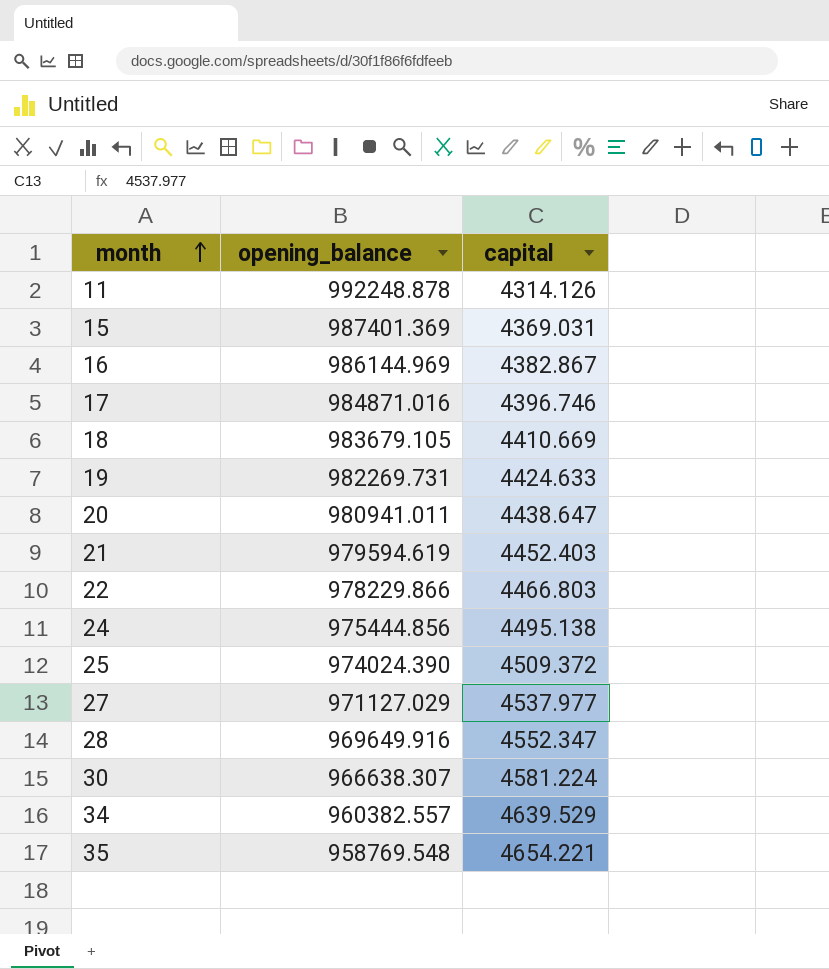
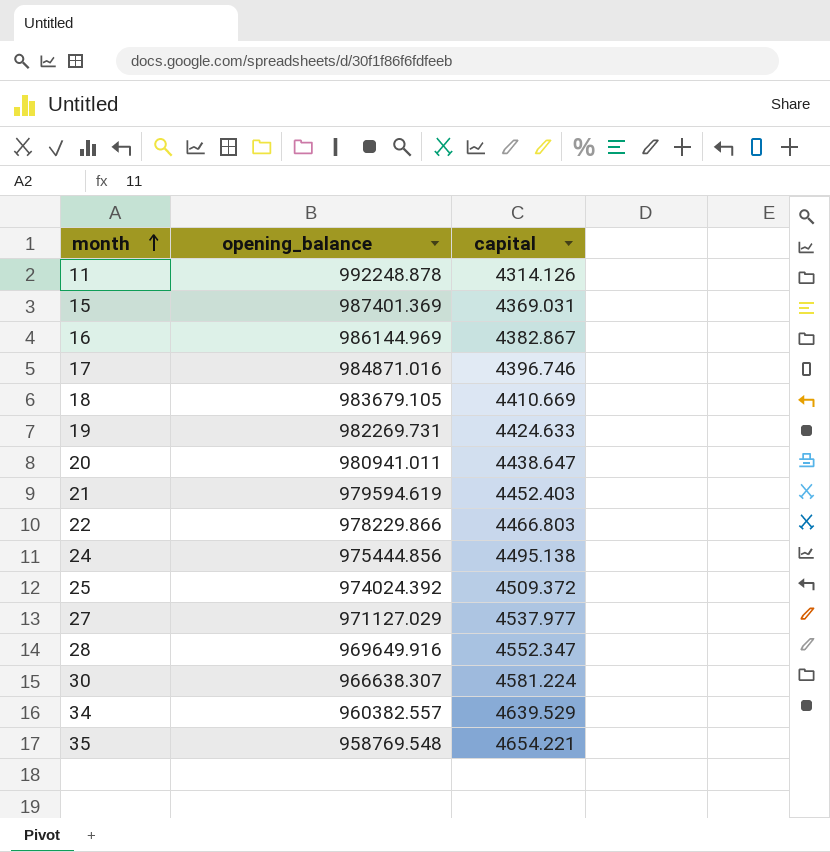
25 | opening_balance: 974024.390 -> 974024.392

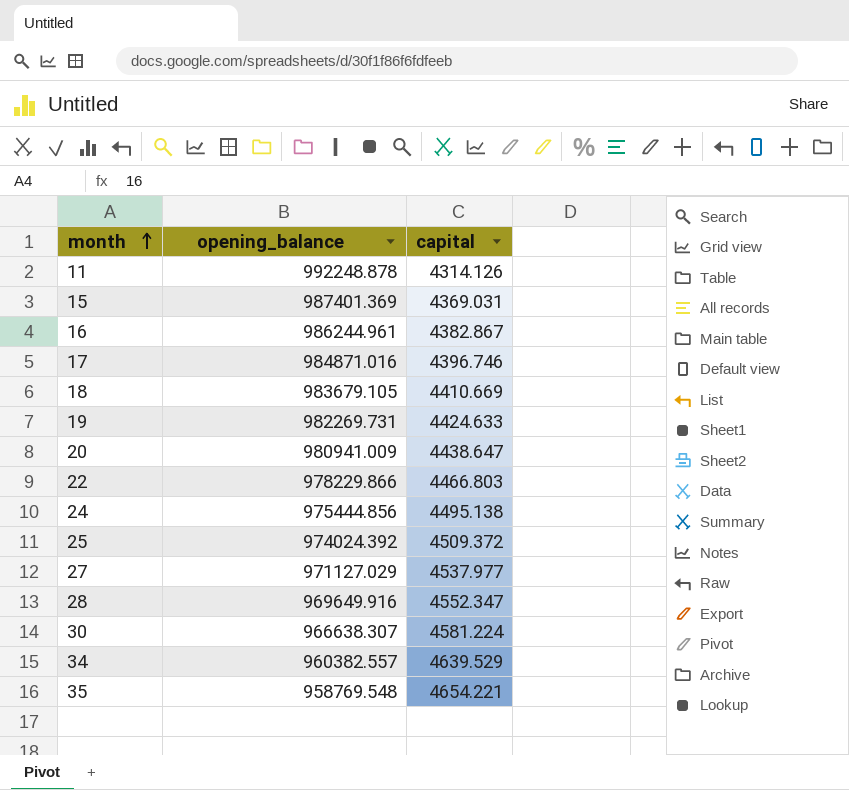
row 21: 979594.619 | 4452.403 -> none
16 | opening_balance: 986144.969 -> 986244.961
20 | opening_balance: 980941.011 -> 980941.009

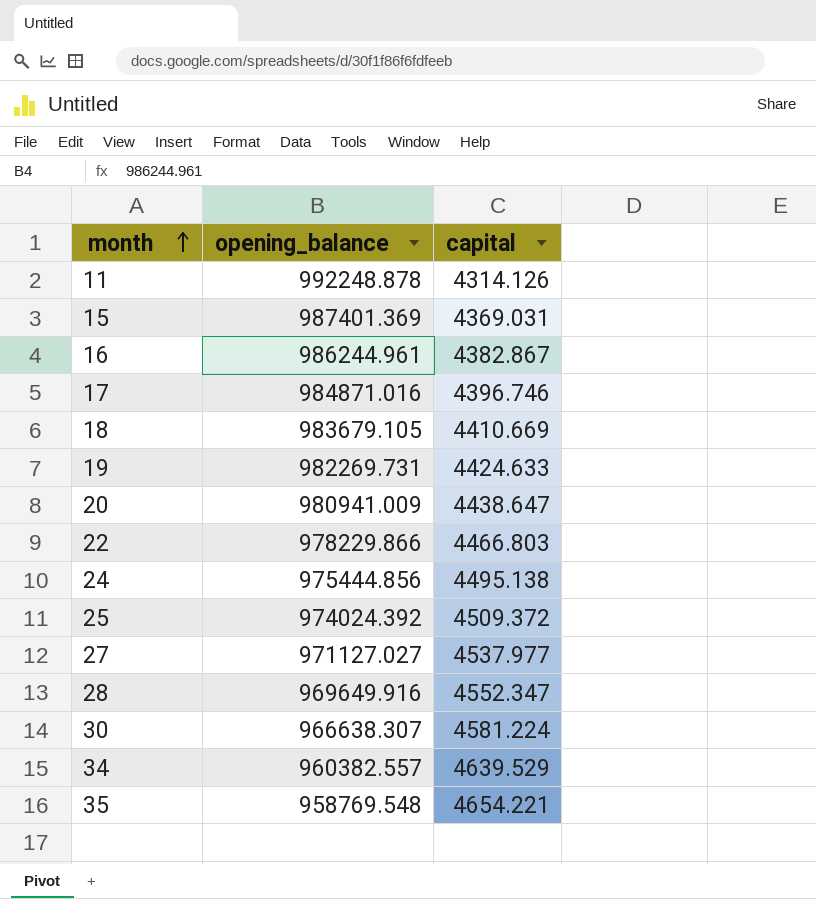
27 | opening_balance: 971127.029 -> 971127.027

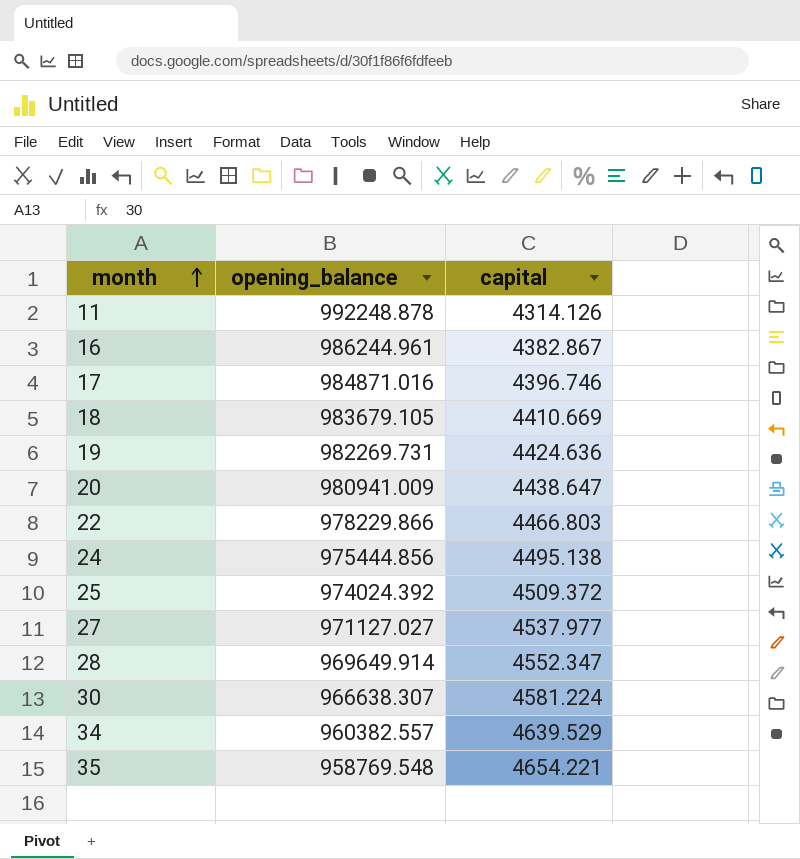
row 15: 987401.369 | 4369.031 -> none
19 | capital: 4424.633 -> 4424.636
28 | opening_balance: 969649.916 -> 969649.914

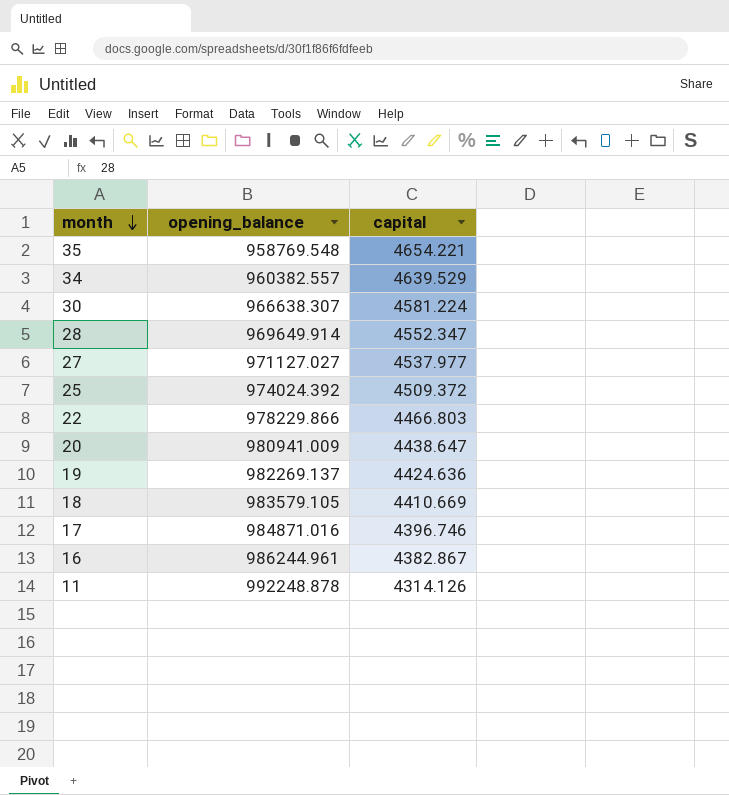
row order: month ascending -> month descending
row 24: 975444.856 | 4495.138 -> none
19 | opening_balance: 982269.731 -> 982269.137
18 | opening_balance: 983679.105 -> 983579.105

